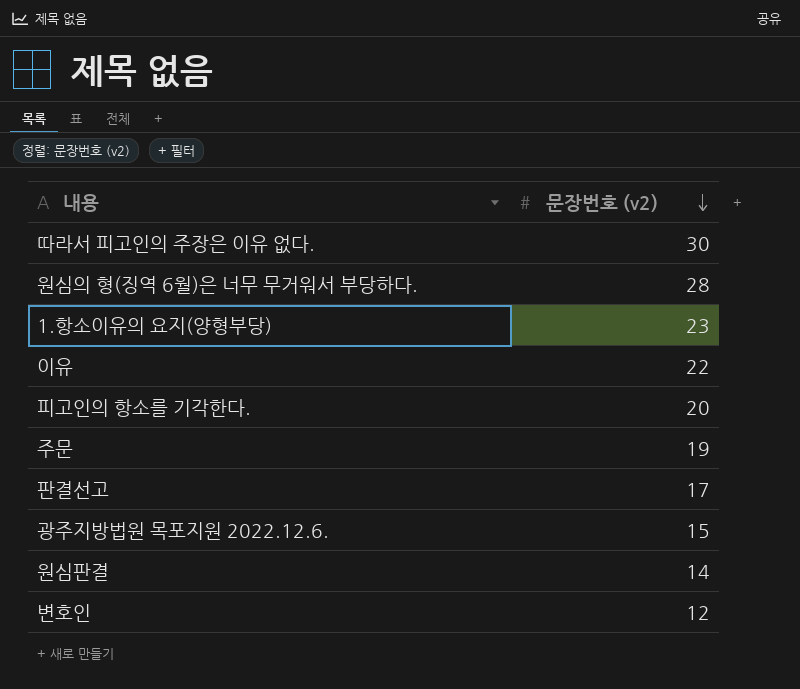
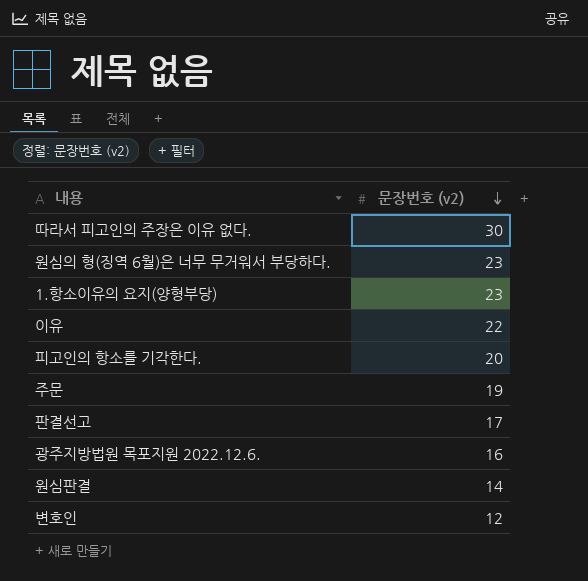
원심의 형(징역 6월)은 너무 무거워서 부당하다. | 문장번호 (v2): 28 -> 23
광주지방법원 목포지원 2022.12.6. | 문장번호 (v2): 15 -> 16

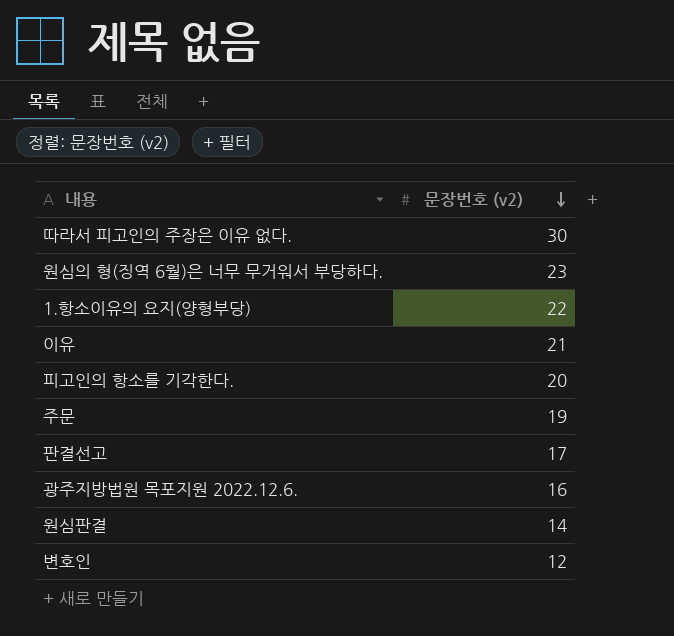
1.항소이유의 요지(양형부당) | 문장번호 (v2): 23 -> 22
이유 | 문장번호 (v2): 22 -> 21

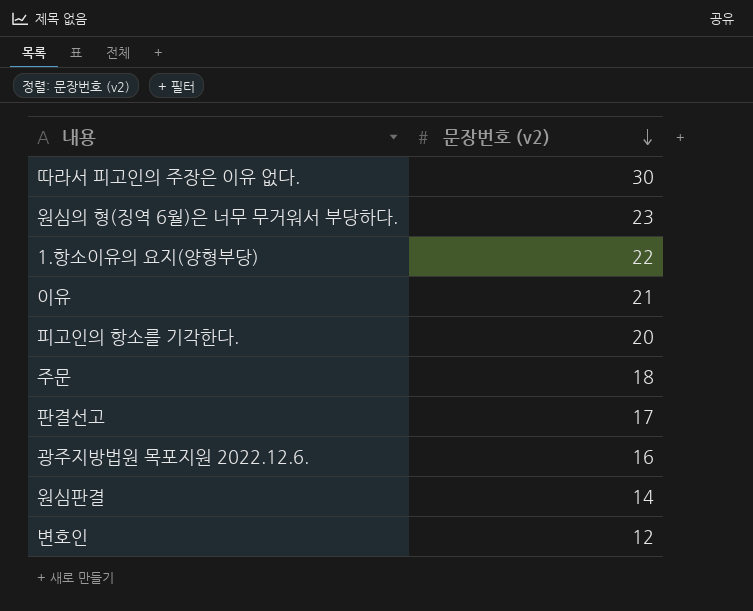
주문 | 문장번호 (v2): 19 -> 18

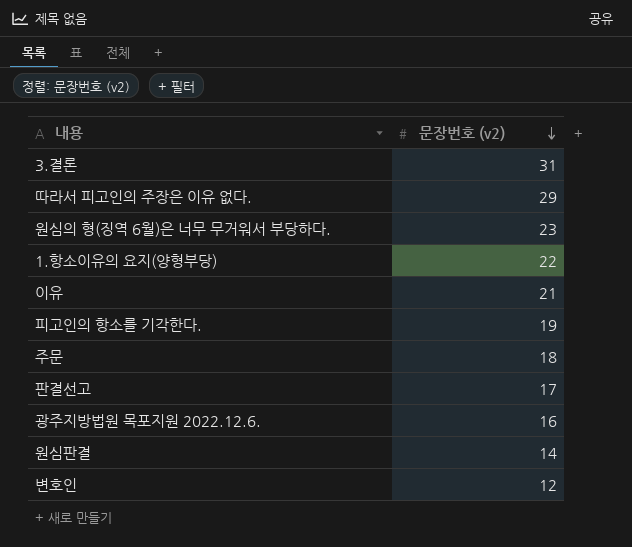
row 3.결론: none -> 31
따라서 피고인의 주장은 이유 없다. | 문장번호 (v2): 30 -> 29
피고인의 항소를 기각한다. | 문장번호 (v2): 20 -> 19

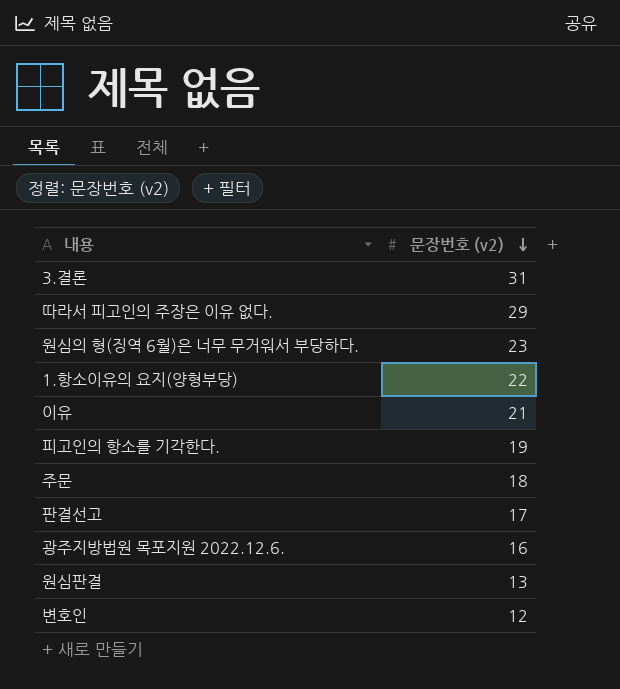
원심판결 | 문장번호 (v2): 14 -> 13

